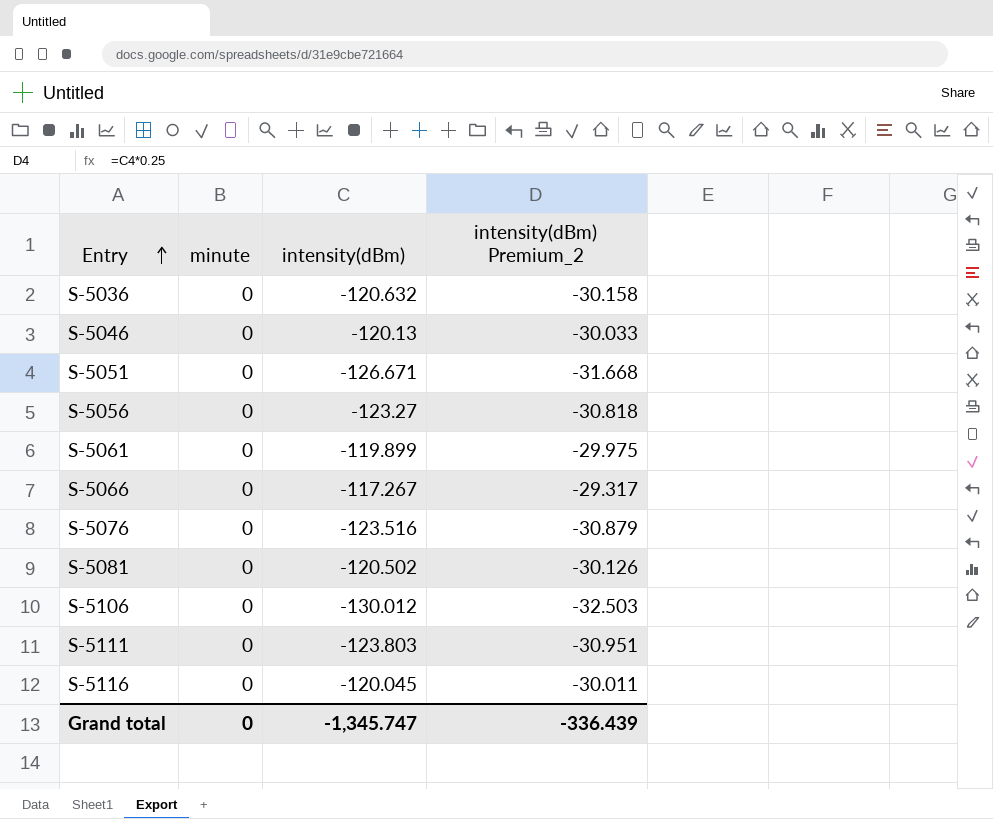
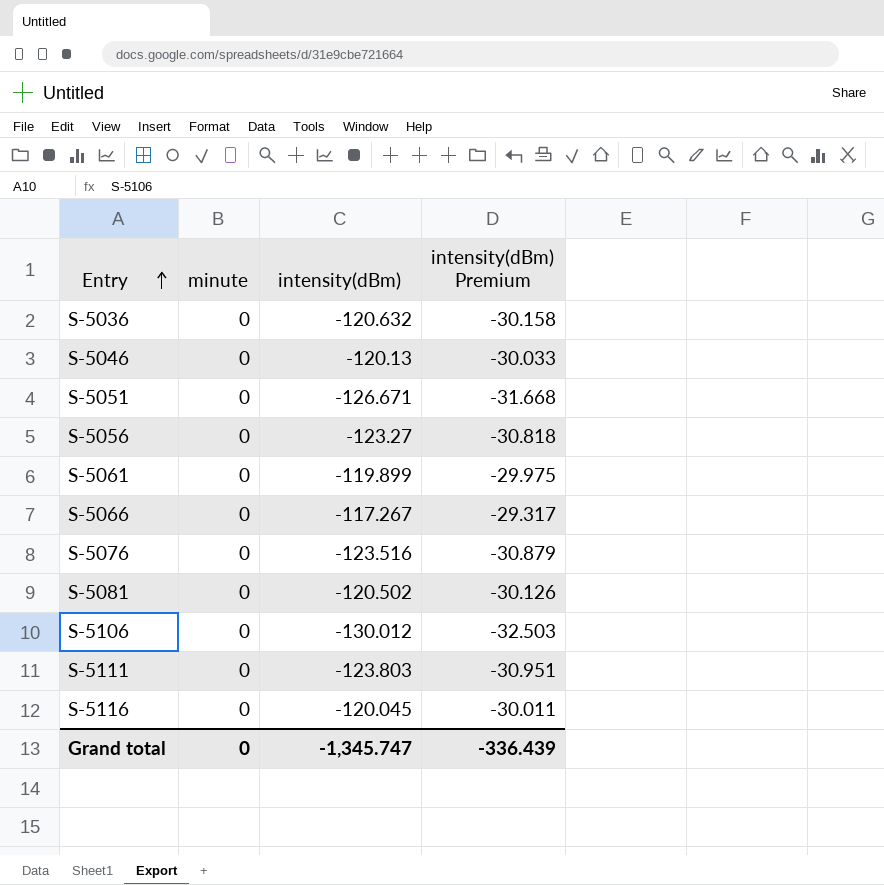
column name: intensity(dBm) Premium_2 -> intensity(dBm) Premium

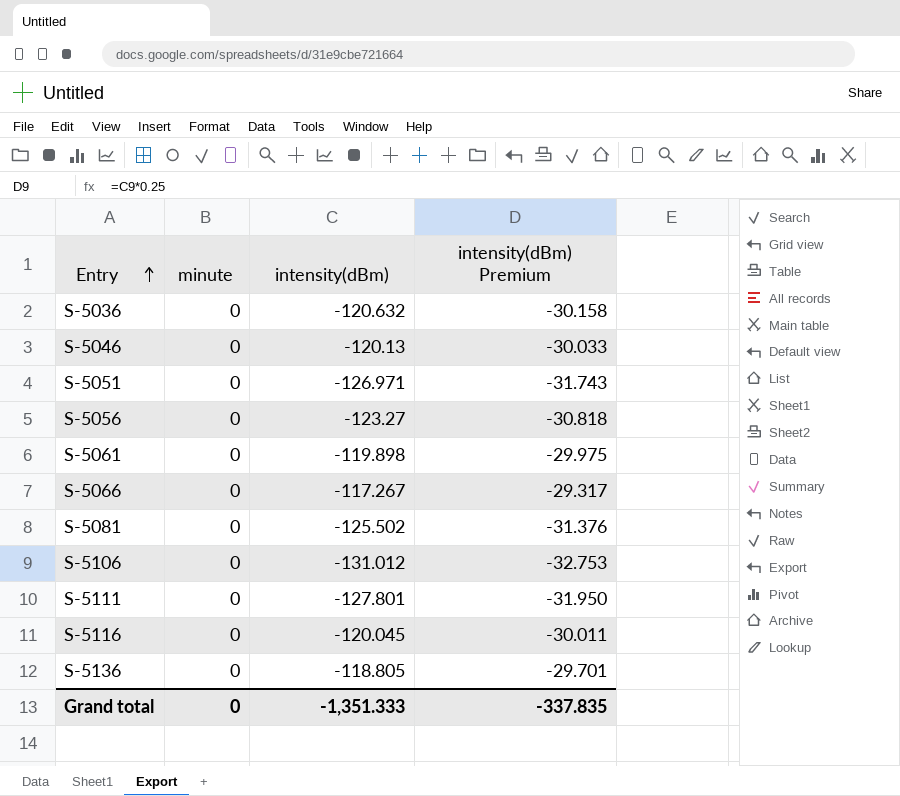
row S-5076: 0 | -123.516 | -30.879 -> none
S-5051 | intensity(dBm): -126.671 -> -126.971
S-5051 | intensity(dBm) Premium: -31.668 -> -31.743
S-5061 | intensity(dBm): -119.899 -> -119.898
S-5081 | intensity(dBm): -120.502 -> -125.502
S-5081 | intensity(dBm) Premium: -30.126 -> -31.376
S-5106 | intensity(dBm): -130.012 -> -131.012
S-5106 | intensity(dBm) Premium: -32.503 -> -32.753
S-5111 | intensity(dBm): -123.803 -> -127.801
S-5111 | intensity(dBm) Premium: -30.951 -> -31.950
row S-5136: none -> 0 | -118.805 | -29.701
Grand total | intensity(dBm): -1,345.747 -> -1,351.333
Grand total | intensity(dBm) Premium: -336.439 -> -337.835

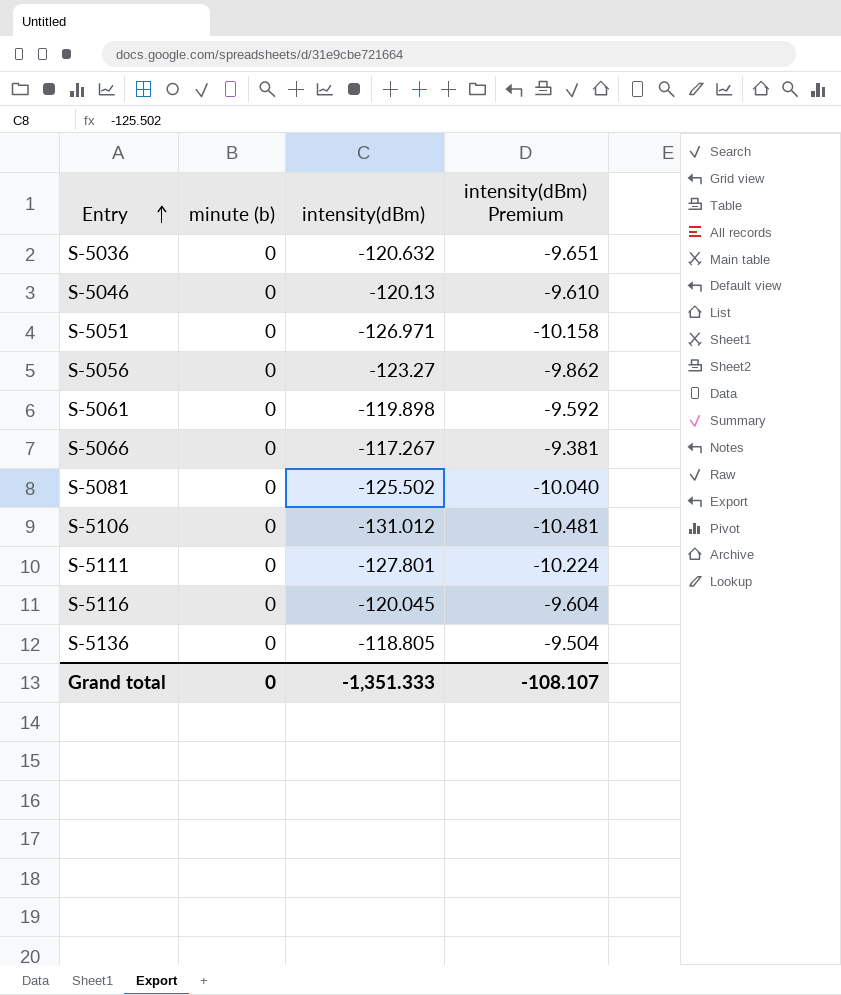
column name: minute -> minute (b)
column intensity(dBm) Premium | formula: [intensity(dBm)] * 0.25 -> [intensity(dBm)] * 0.08
Grand total | intensity(dBm) Premium: -337.835 -> -108.107

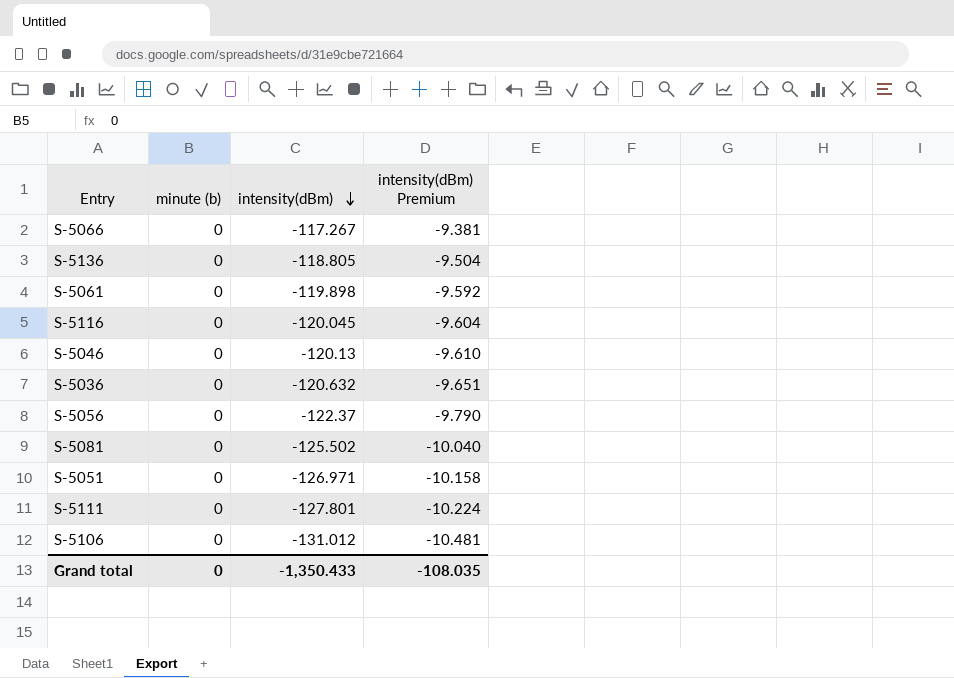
row order: Entry ascending -> intensity(dBm) descending
S-5056 | intensity(dBm): -123.27 -> -122.37
S-5056 | intensity(dBm) Premium: -9.862 -> -9.790
Grand total | intensity(dBm): -1,351.333 -> -1,350.433
Grand total | intensity(dBm) Premium: -108.107 -> -108.035

